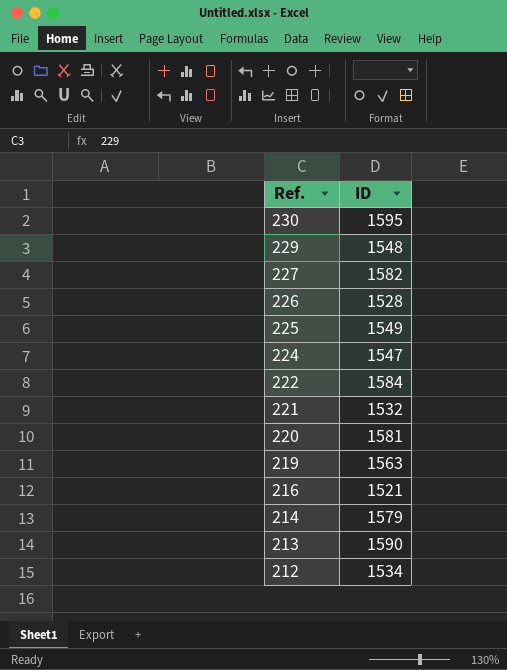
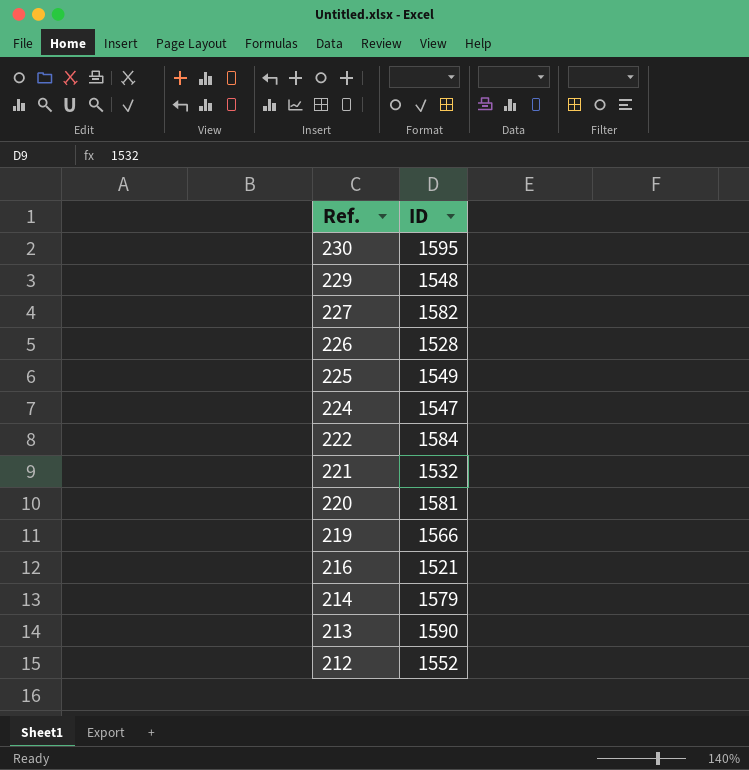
219 | ID: 1563 -> 1566
212 | ID: 1534 -> 1552

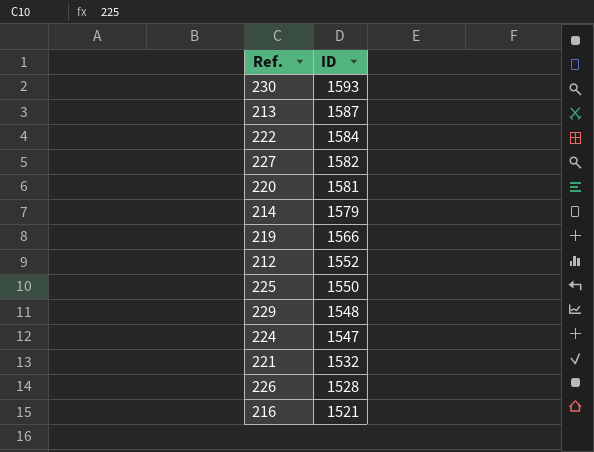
row order: Ref. descending -> ID descending
230 | ID: 1595 -> 1593
213 | ID: 1590 -> 1587
225 | ID: 1549 -> 1550

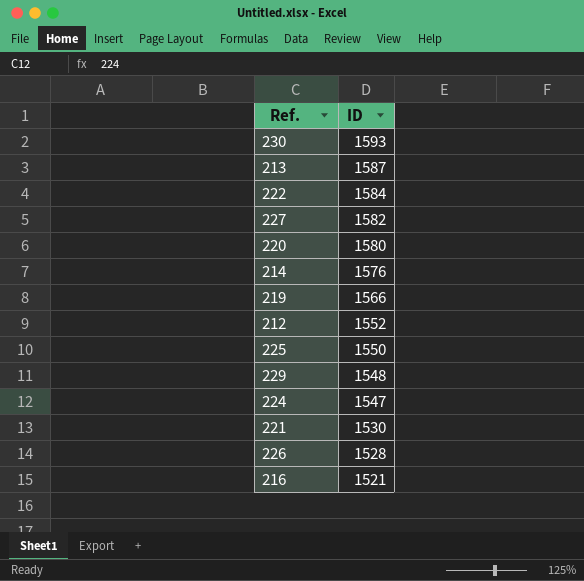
220 | ID: 1581 -> 1580
214 | ID: 1579 -> 1576
221 | ID: 1532 -> 1530

